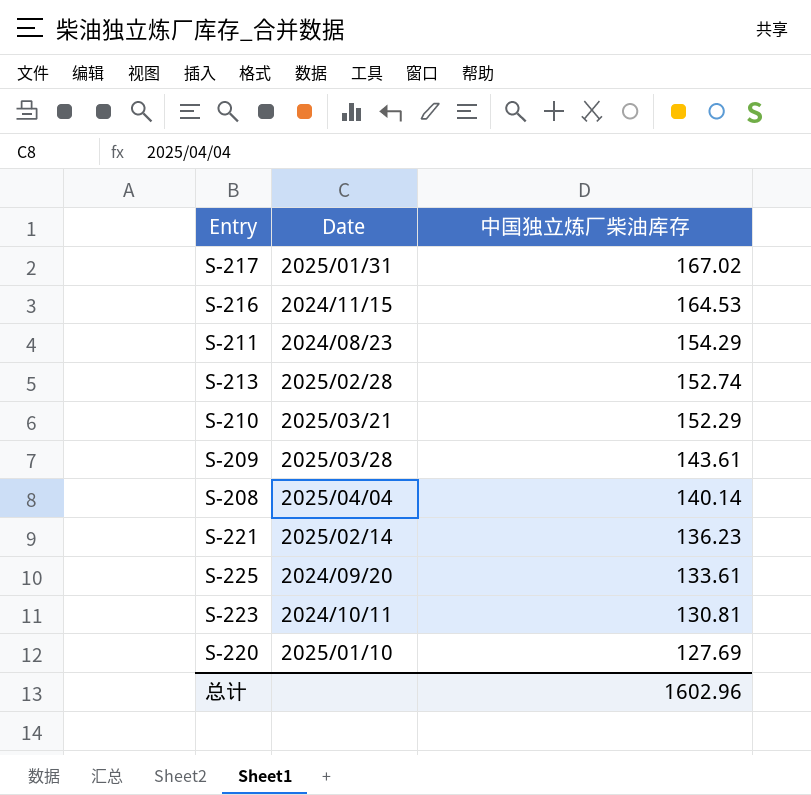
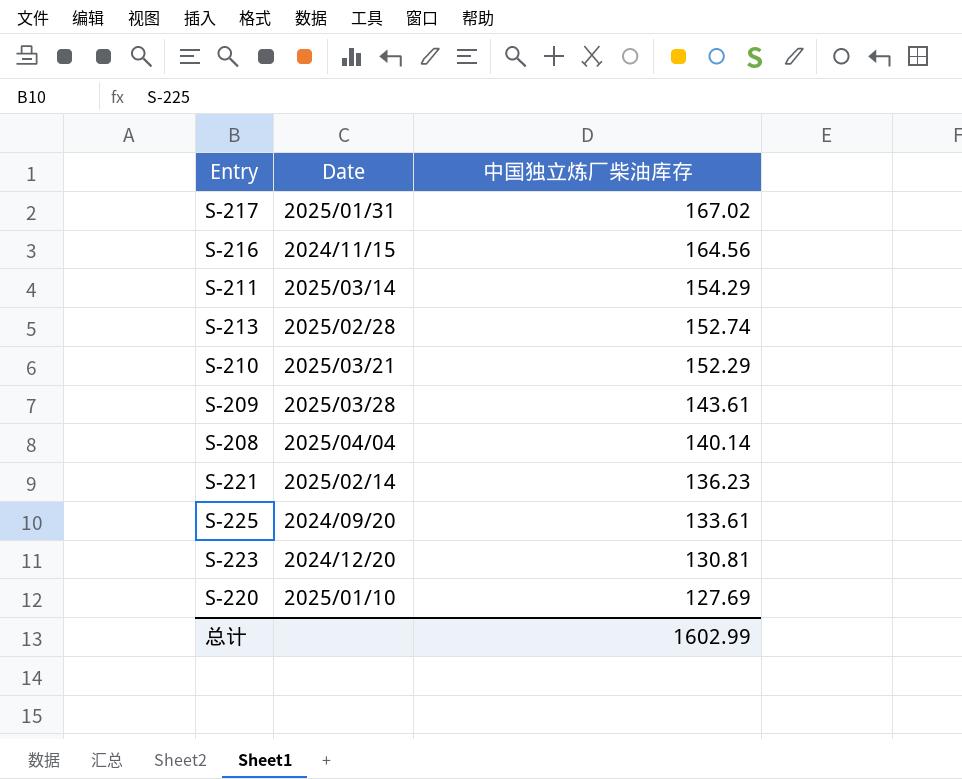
S-216 | 中国独立炼厂柴油库存: 164.53 -> 164.56
S-211 | Date: 2024/08/23 -> 2025/03/14
S-223 | Date: 2024/10/11 -> 2024/12/20
总计 | 中国独立炼厂柴油库存: 1602.96 -> 1602.99

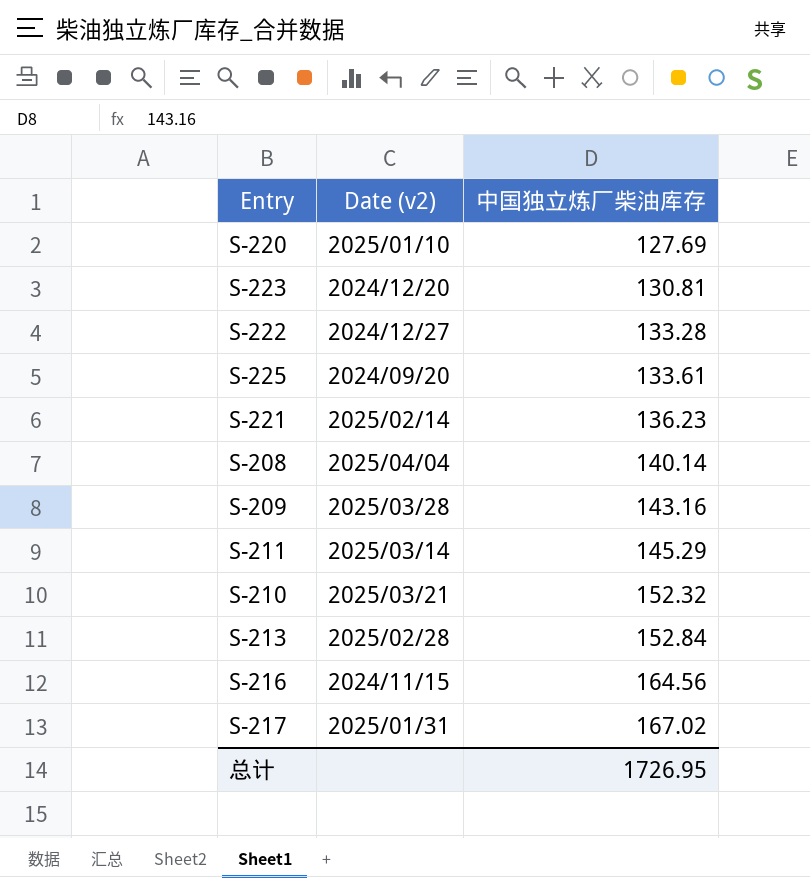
row order: 中国独立炼厂柴油库存 descending -> 中国独立炼厂柴油库存 ascending
column name: Date -> Date (v2)
row S-222: none -> 2024/12/27 | 133.28
S-209 | 中国独立炼厂柴油库存: 143.61 -> 143.16
S-211 | 中国独立炼厂柴油库存: 154.29 -> 145.29
S-210 | 中国独立炼厂柴油库存: 152.29 -> 152.32
S-213 | 中国独立炼厂柴油库存: 152.74 -> 152.84
总计 | 中国独立炼厂柴油库存: 1602.99 -> 1726.95

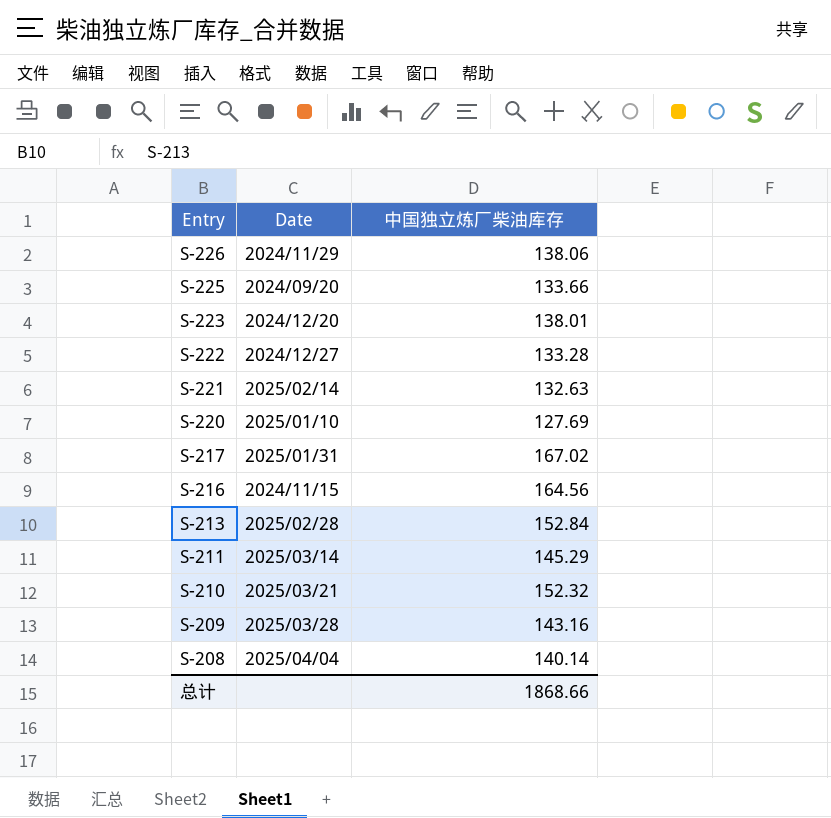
row order: 中国独立炼厂柴油库存 ascending -> Entry descending
column name: Date (v2) -> Date
row S-226: none -> 2024/11/29 | 138.06
S-225 | 中国独立炼厂柴油库存: 133.61 -> 133.66
S-223 | 中国独立炼厂柴油库存: 130.81 -> 138.01
S-221 | 中国独立炼厂柴油库存: 136.23 -> 132.63
总计 | 中国独立炼厂柴油库存: 1726.95 -> 1868.66

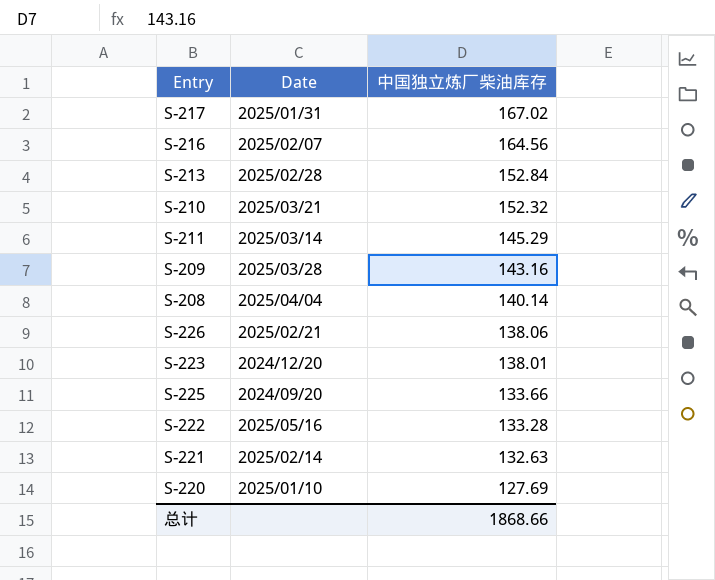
row order: Entry descending -> 中国独立炼厂柴油库存 descending
S-216 | Date: 2024/11/15 -> 2025/02/07
S-226 | Date: 2024/11/29 -> 2025/02/21
S-222 | Date: 2024/12/27 -> 2025/05/16

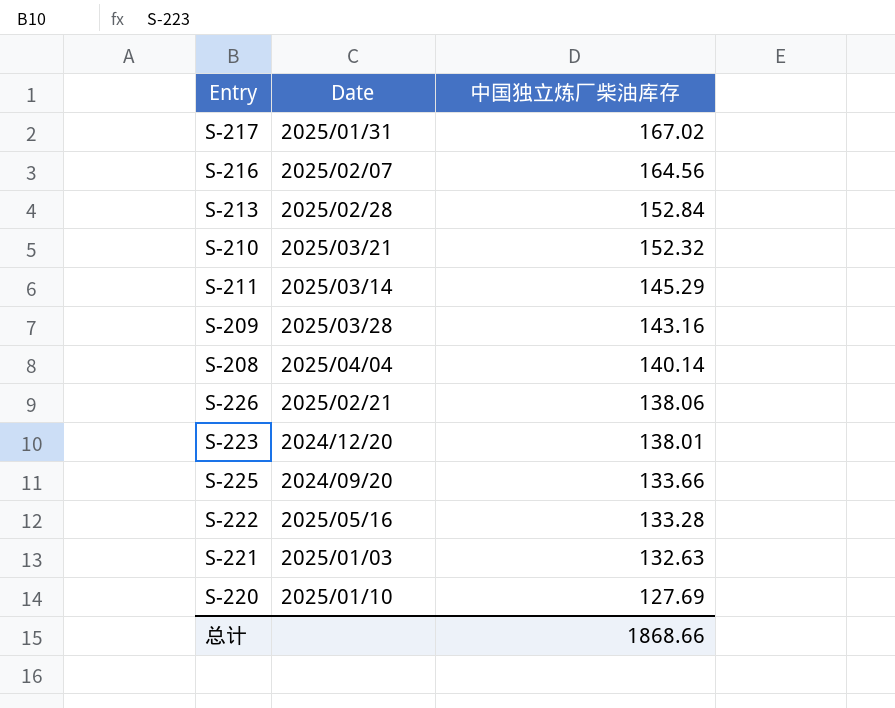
S-221 | Date: 2025/02/14 -> 2025/01/03

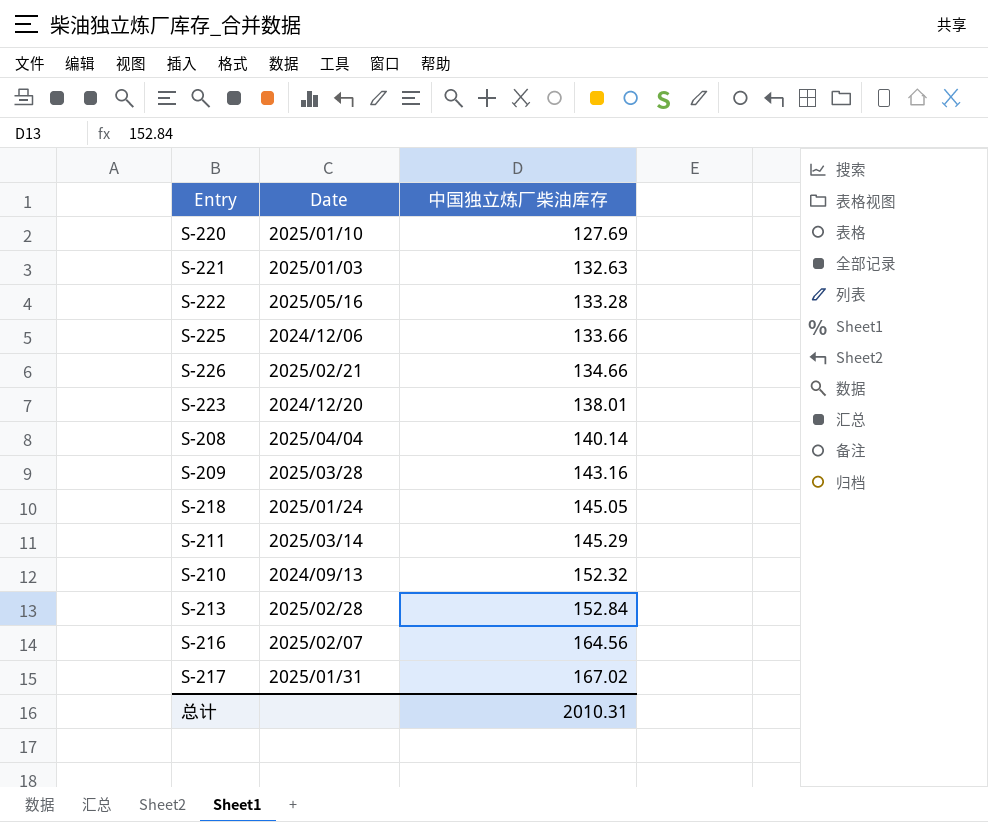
row order: 中国独立炼厂柴油库存 descending -> 中国独立炼厂柴油库存 ascending
S-225 | Date: 2024/09/20 -> 2024/12/06
S-226 | 中国独立炼厂柴油库存: 138.06 -> 134.66
row S-218: none -> 2025/01/24 | 145.05
S-210 | Date: 2025/03/21 -> 2024/09/13
总计 | 中国独立炼厂柴油库存: 1868.66 -> 2010.31

